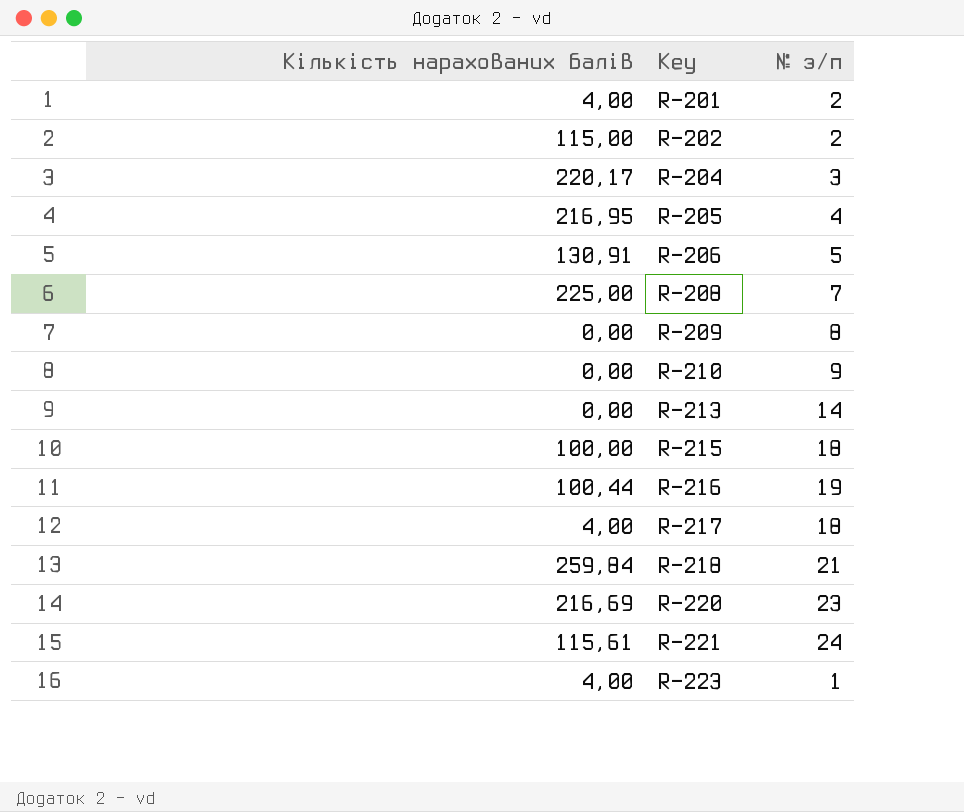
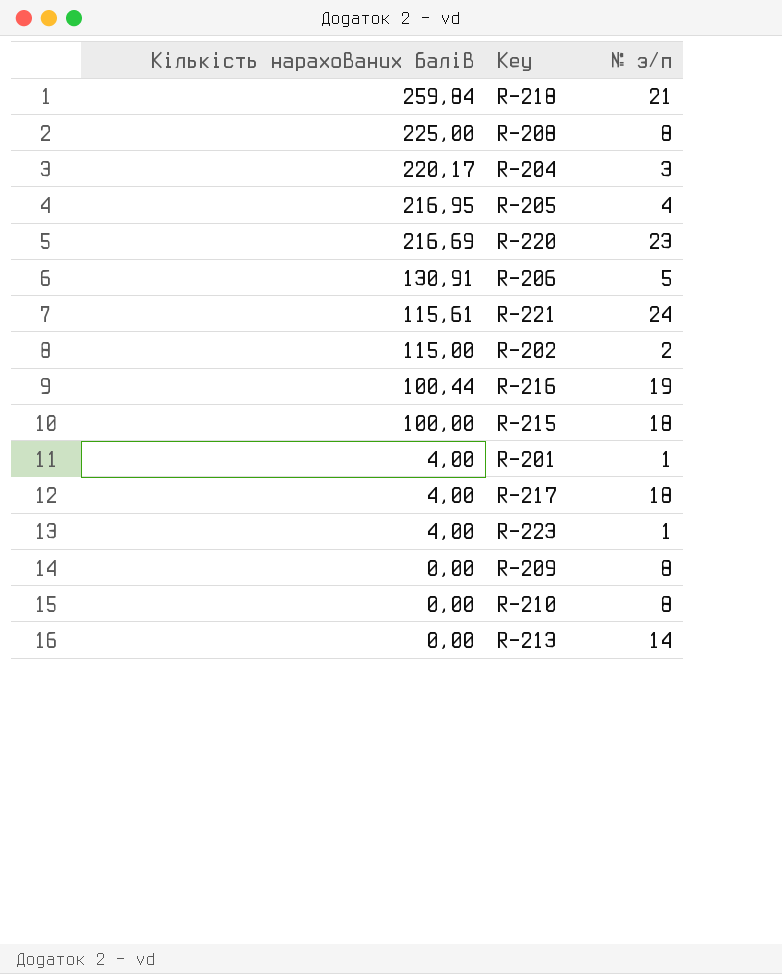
row order: Key ascending -> Кількість нарахованих балів descending
R-208 | № з/п: 7 -> 8
R-201 | № з/п: 2 -> 1
R-210 | № з/п: 9 -> 8

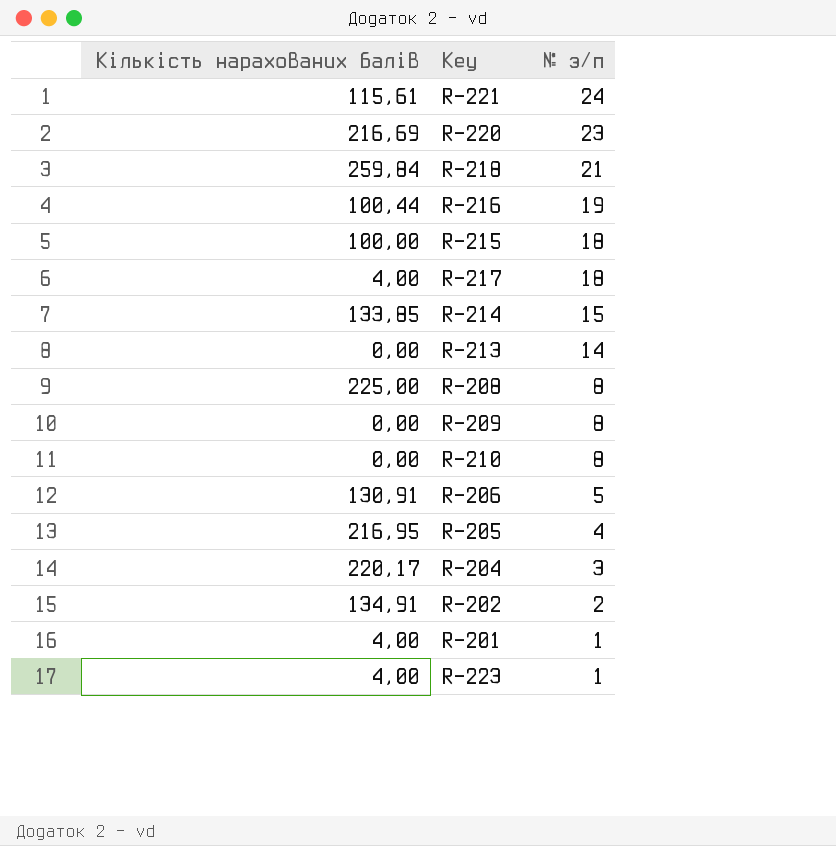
row order: Кількість нарахованих балів descending -> № з/п descending
row R-214: none -> 133,85 | 15
R-202 | Кількість нарахованих балів: 115,00 -> 134,91

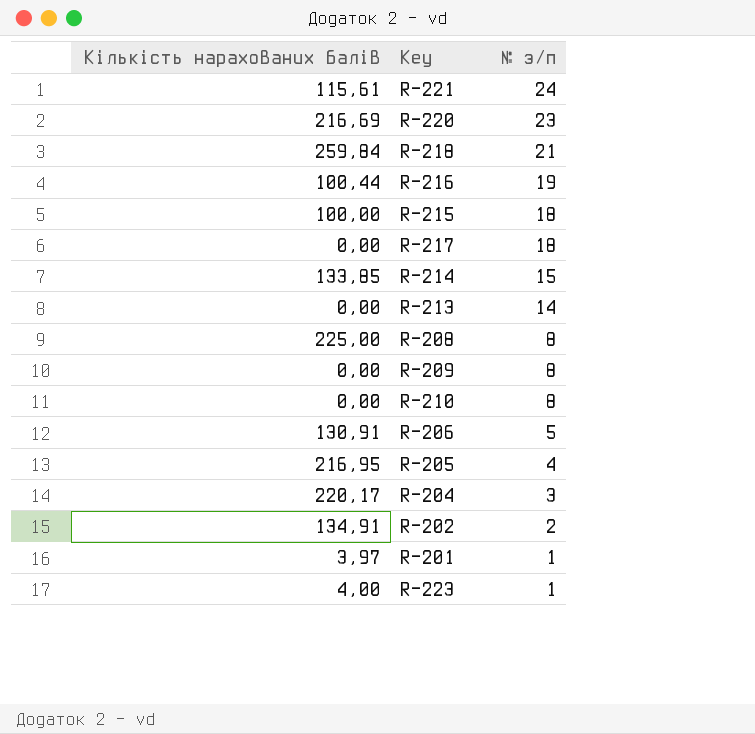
R-217 | Кількість нарахованих балів: 4,00 -> 0,00
R-201 | Кількість нарахованих балів: 4,00 -> 3,97

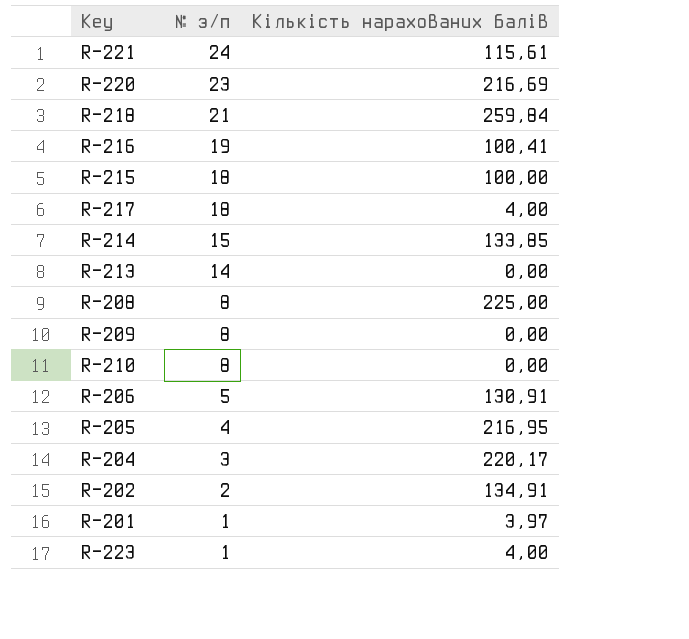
column Кількість нарахованих балів | position: 1 -> 3
R-216 | Кількість нарахованих балів: 100,44 -> 100,41
R-217 | Кількість нарахованих балів: 0,00 -> 4,00

